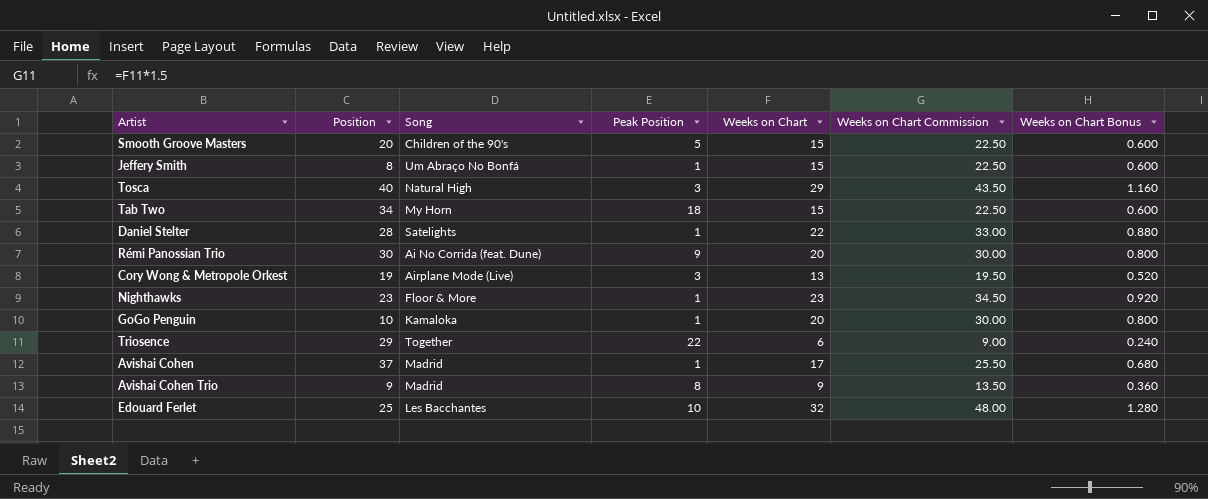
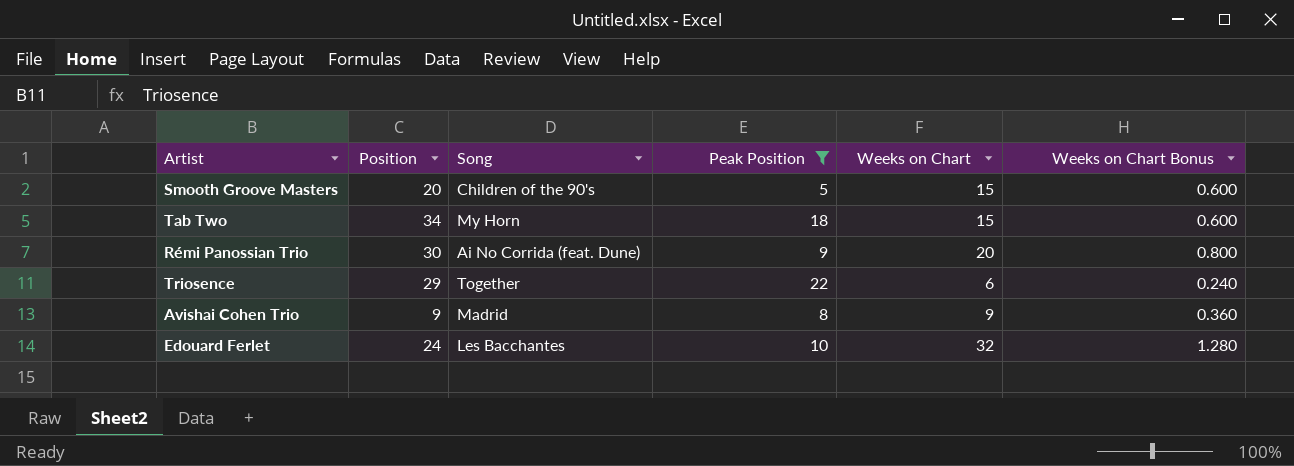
filter: none -> Peak Position >= 5
column Weeks on Chart Commission | formula: [Weeks on Chart] * 1.5 -> none
Edouard Ferlet | Position: 25 -> 24

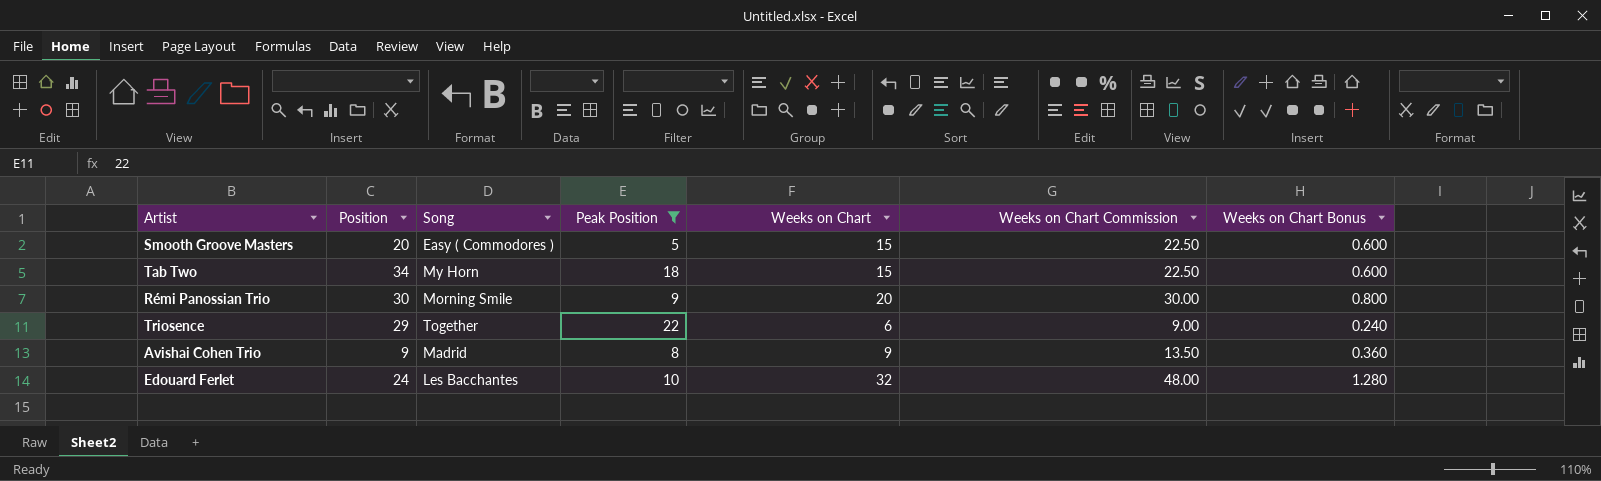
column Weeks on Chart Commission | formula: none -> [Weeks on Chart] * 1.5
Smooth Groove Masters | Song: Children of the 90's -> Easy ( Commodores )
Rémi Panossian Trio | Song: Ai No Corrida (feat. Dune) -> Morning Smile

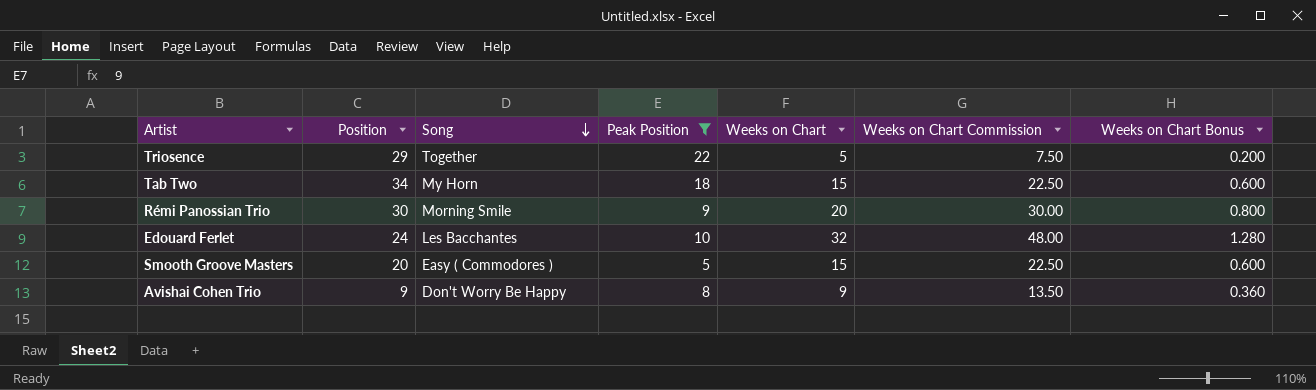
row order: none -> Song descending
Triosence | Weeks on Chart: 6 -> 5
Triosence | Weeks on Chart Commission: 9.00 -> 7.50
Triosence | Weeks on Chart Bonus: 0.240 -> 0.200
Avishai Cohen Trio | Song: Madrid -> Don't Worry Be Happy

